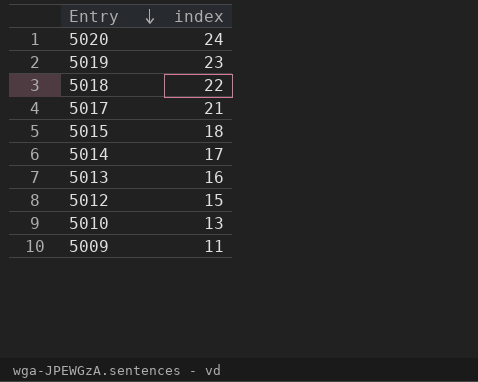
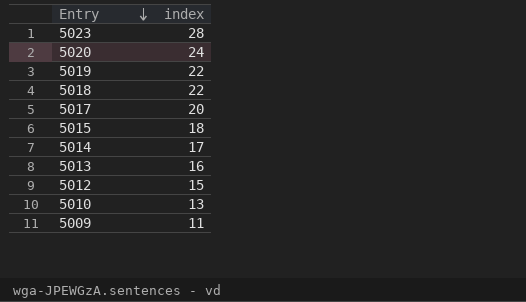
row 5023: none -> 28
5019 | index: 23 -> 22
5017 | index: 21 -> 20

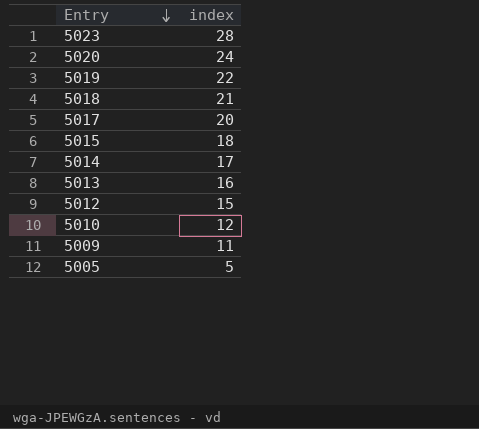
5018 | index: 22 -> 21
5010 | index: 13 -> 12
row 5005: none -> 5

